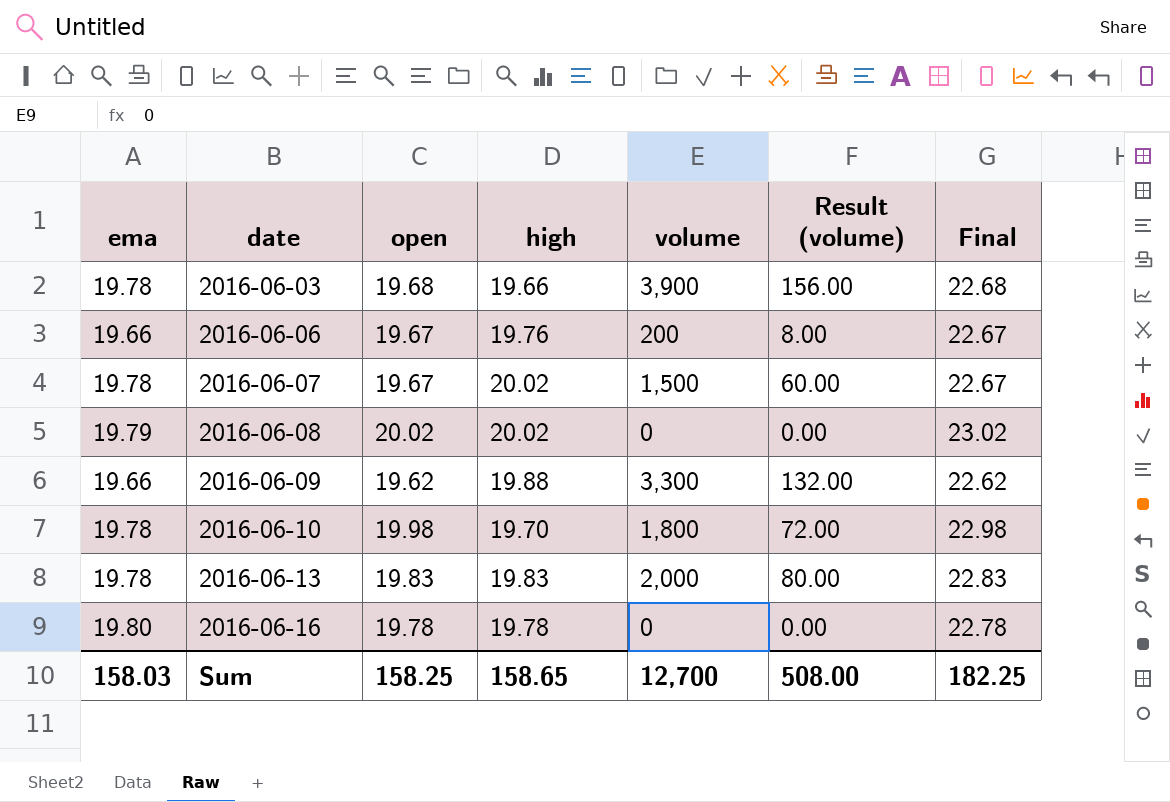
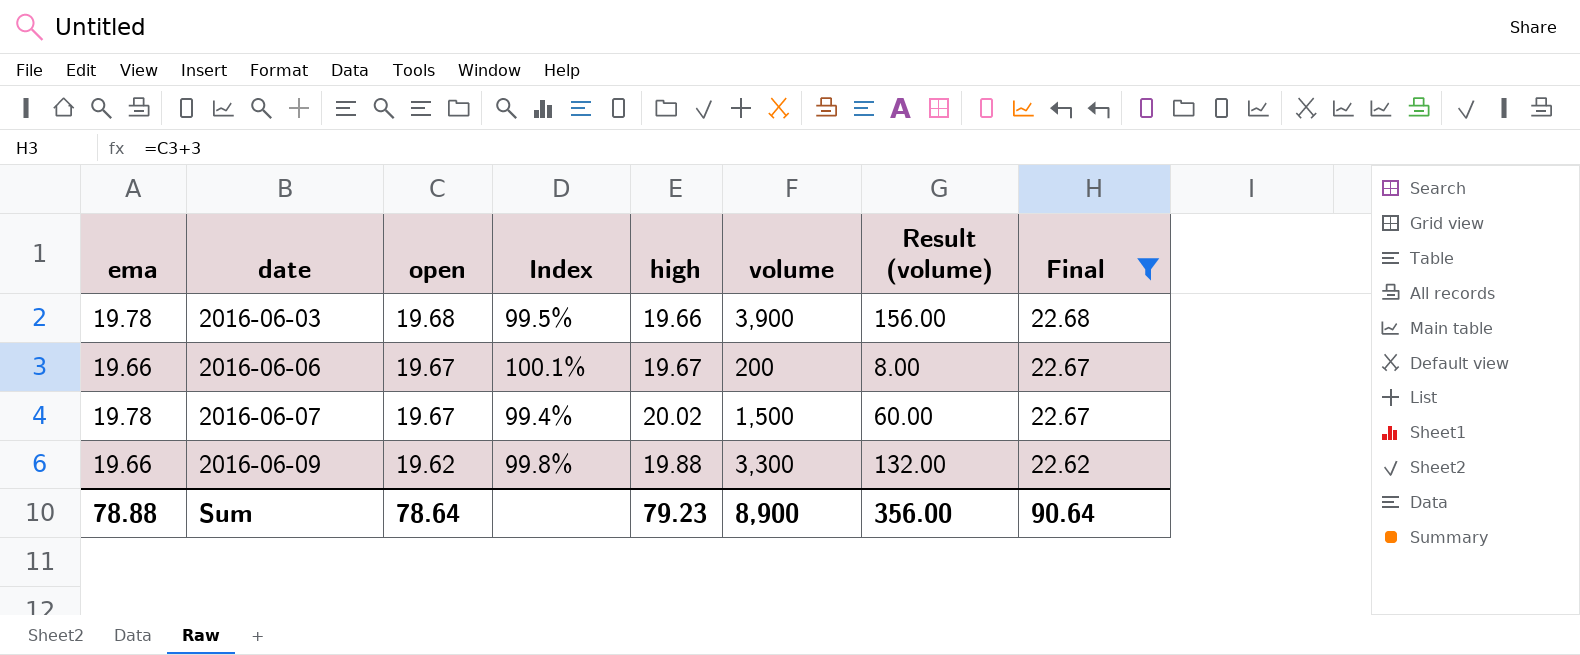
filter: none -> Final <= 22.68
column Index | formula: none -> [open] / [ema]
2016-06-06 | high: 19.76 -> 19.67
Sum | ema: 158.03 -> 78.88
Sum | open: 158.25 -> 78.64
Sum | high: 158.65 -> 79.23
Sum | volume: 12,700 -> 8,900
Sum | Result (volume): 508.00 -> 356.00
Sum | Final: 182.25 -> 90.64

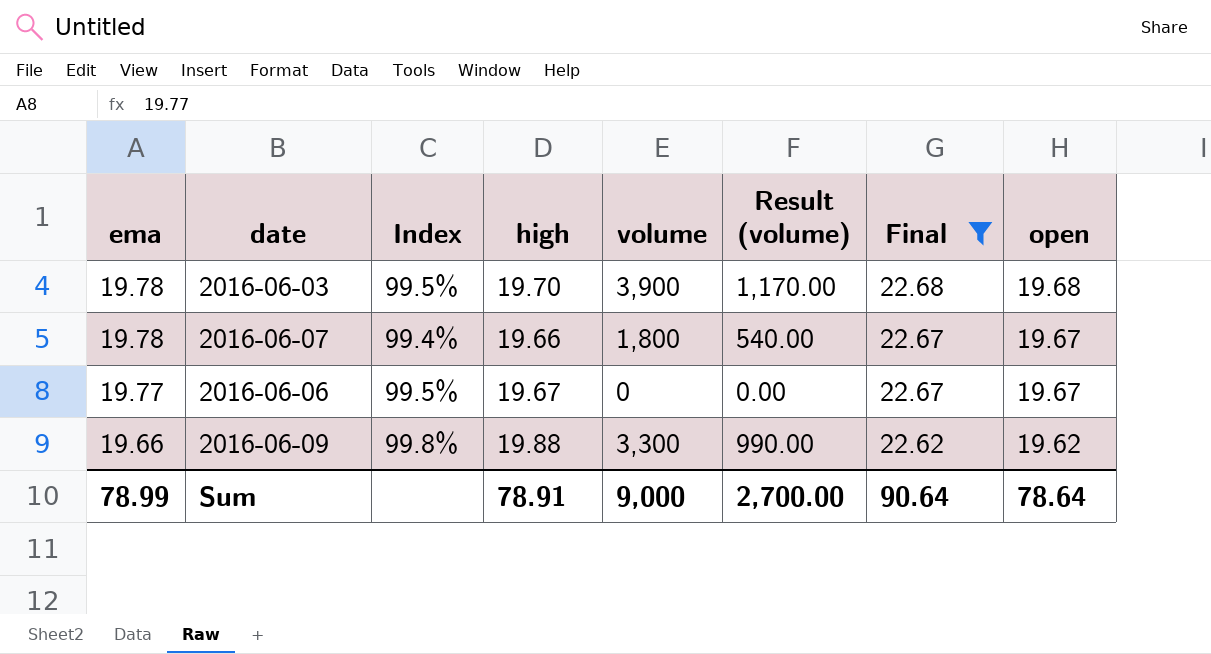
row order: date ascending -> ema descending
column Result (volume) | formula: [volume] * 0.04 -> [volume] * 0.3
column open | position: 3 -> 8
2016-06-03 | high: 19.66 -> 19.70
2016-06-07 | high: 20.02 -> 19.66
2016-06-07 | volume: 1,500 -> 1,800
2016-06-06 | ema: 19.66 -> 19.77
2016-06-06 | Index: 100.1% -> 99.5%
2016-06-06 | volume: 200 -> 0
Sum | ema: 78.88 -> 78.99
Sum | high: 79.23 -> 78.91
Sum | volume: 8,900 -> 9,000
Sum | Result (volume): 356.00 -> 2,700.00

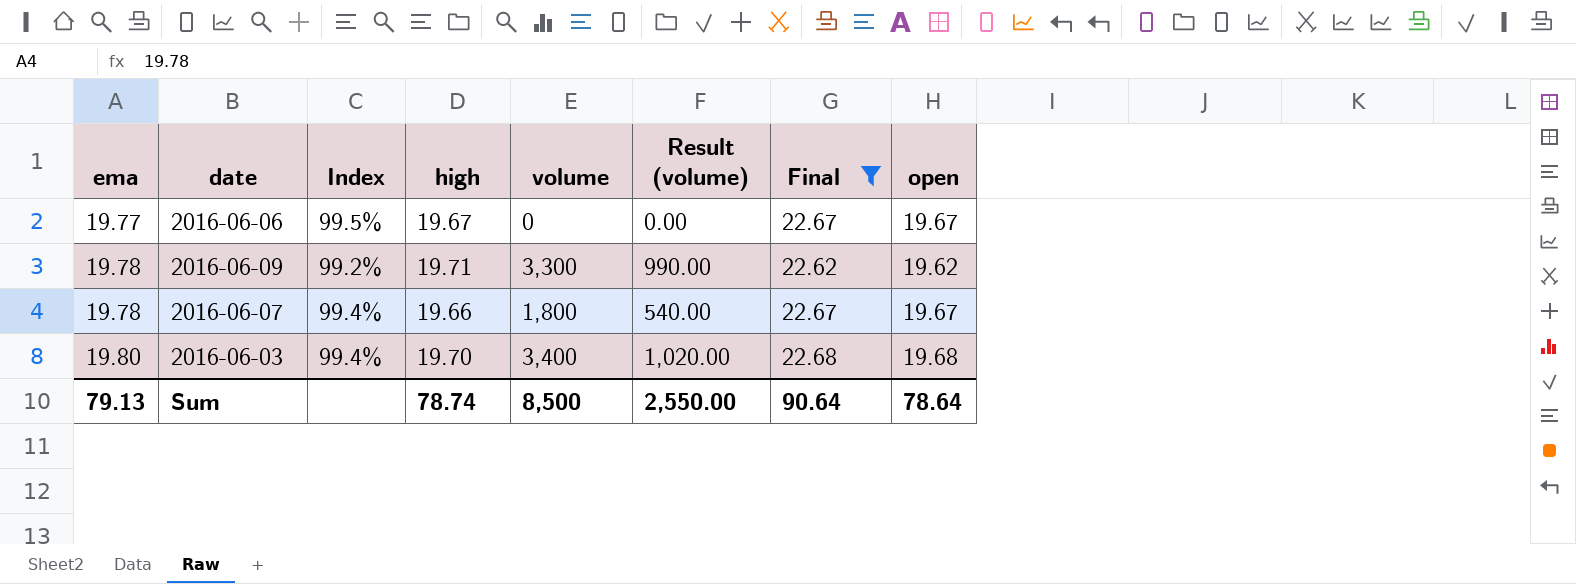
row order: ema descending -> ema ascending
2016-06-09 | ema: 19.66 -> 19.78
2016-06-09 | Index: 99.8% -> 99.2%
2016-06-09 | high: 19.88 -> 19.71
2016-06-03 | ema: 19.78 -> 19.80
2016-06-03 | Index: 99.5% -> 99.4%
2016-06-03 | volume: 3,900 -> 3,400
2016-06-03 | Result (volume): 1,170.00 -> 1,020.00
Sum | ema: 78.99 -> 79.13
Sum | high: 78.91 -> 78.74
Sum | volume: 9,000 -> 8,500
Sum | Result (volume): 2,700.00 -> 2,550.00

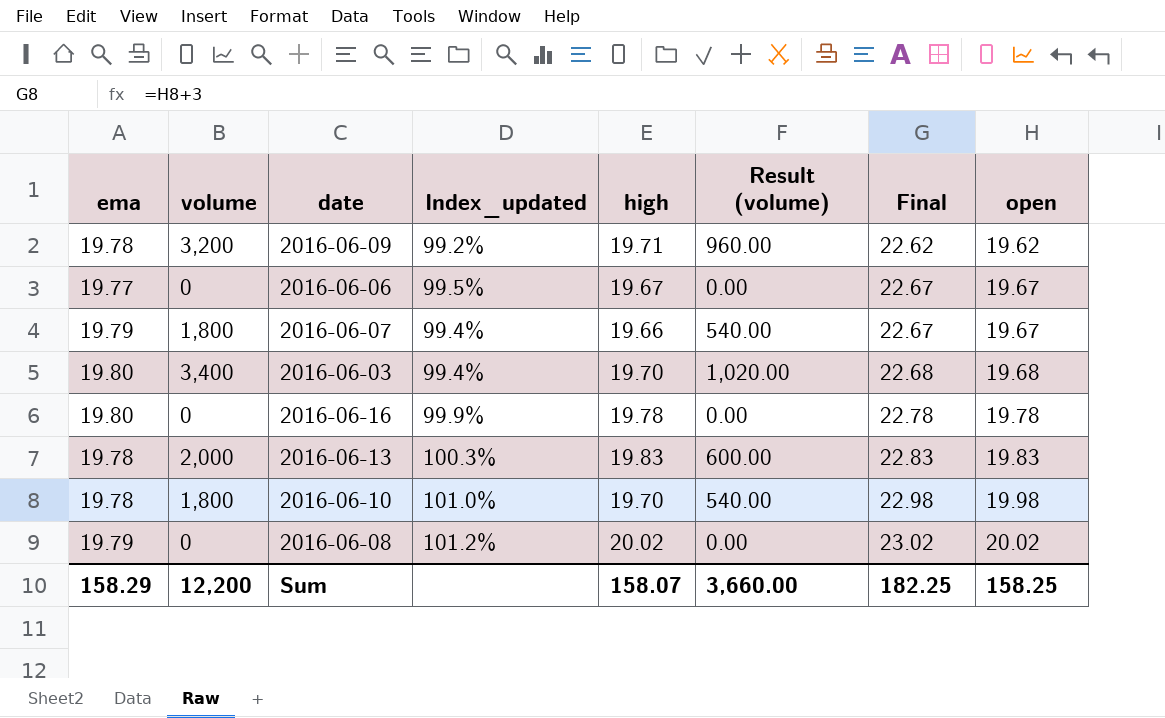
filter: Final <= 22.68 -> none
row order: ema ascending -> Final ascending
column volume | position: 5 -> 2
column name: Index -> Index_updated
2016-06-09 | volume: 3,300 -> 3,200
2016-06-09 | Result (volume): 990.00 -> 960.00
2016-06-07 | ema: 19.78 -> 19.79
Sum | ema: 79.13 -> 158.29
Sum | volume: 8,500 -> 12,200
Sum | high: 78.74 -> 158.07
Sum | Result (volume): 2,550.00 -> 3,660.00
Sum | Final: 90.64 -> 182.25
Sum | open: 78.64 -> 158.25

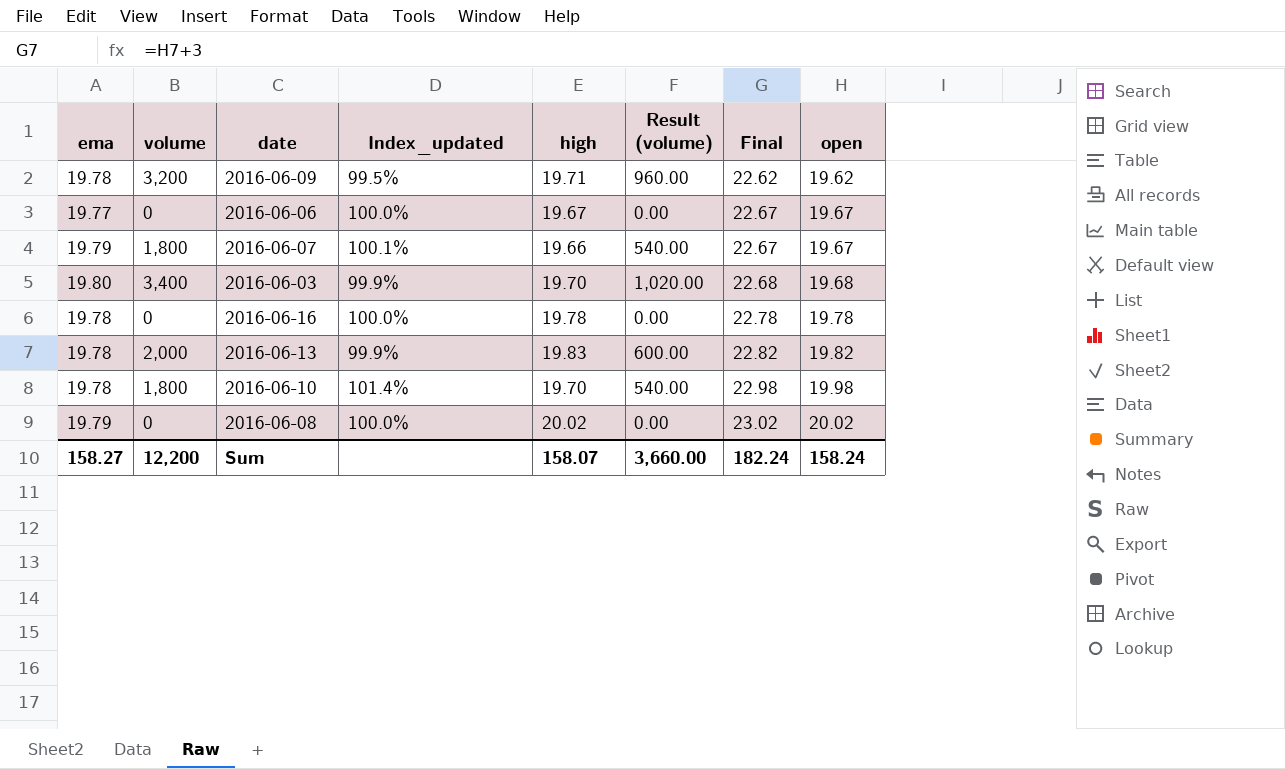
column Index_updated | formula: [open] / [ema] -> [open] / [high]
2016-06-16 | ema: 19.80 -> 19.78
2016-06-13 | Final: 22.83 -> 22.82
2016-06-13 | open: 19.83 -> 19.82
Sum | ema: 158.29 -> 158.27
Sum | Final: 182.25 -> 182.24
Sum | open: 158.25 -> 158.24

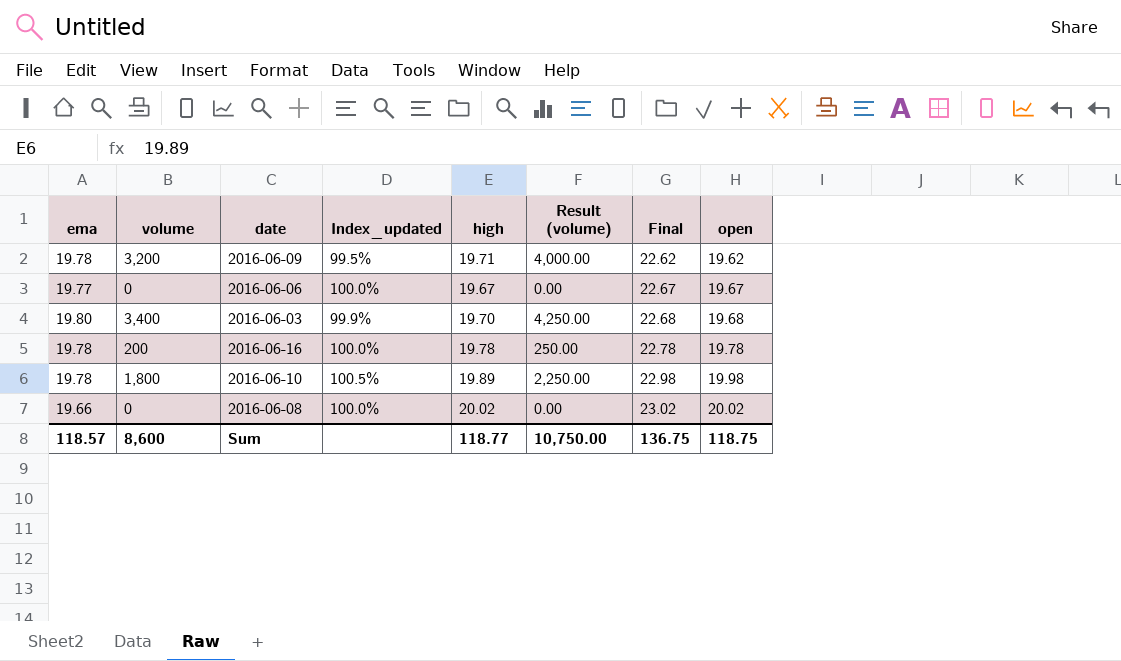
column Result (volume) | formula: [volume] * 0.3 -> [volume] * 1.25
row 2016-06-07: 19.79 | 1,800 | 100.1% | 19.66 | 540.00 | 22.67 | 19.67 -> none
row 2016-06-13: 19.78 | 2,000 | 99.9% | 19.83 | 600.00 | 22.82 | 19.82 -> none
2016-06-16 | volume: 0 -> 200
2016-06-10 | Index_updated: 101.4% -> 100.5%
2016-06-10 | high: 19.70 -> 19.89
2016-06-08 | ema: 19.79 -> 19.66
Sum | ema: 158.27 -> 118.57
Sum | volume: 12,200 -> 8,600
Sum | high: 158.07 -> 118.77
Sum | Result (volume): 3,660.00 -> 10,750.00
Sum | Final: 182.24 -> 136.75
Sum | open: 158.24 -> 118.75

